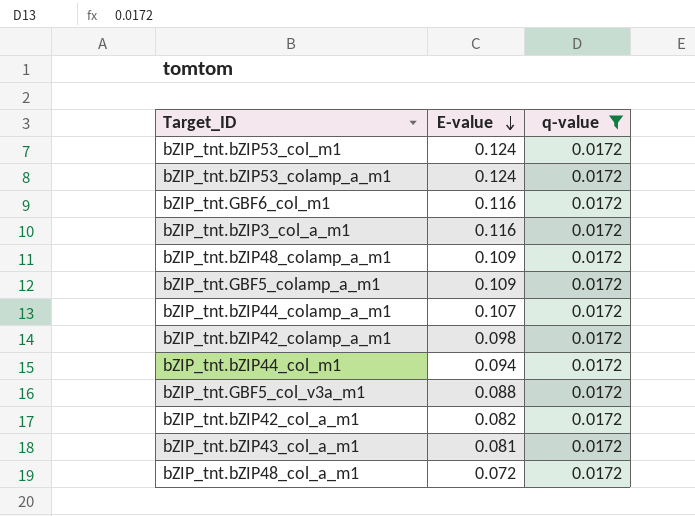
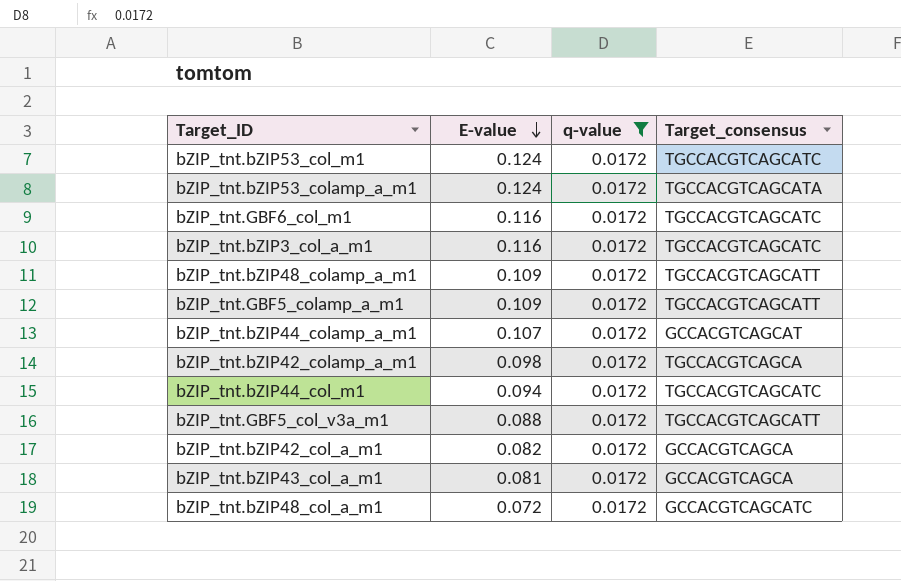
column Target_consensus | position: none -> 4

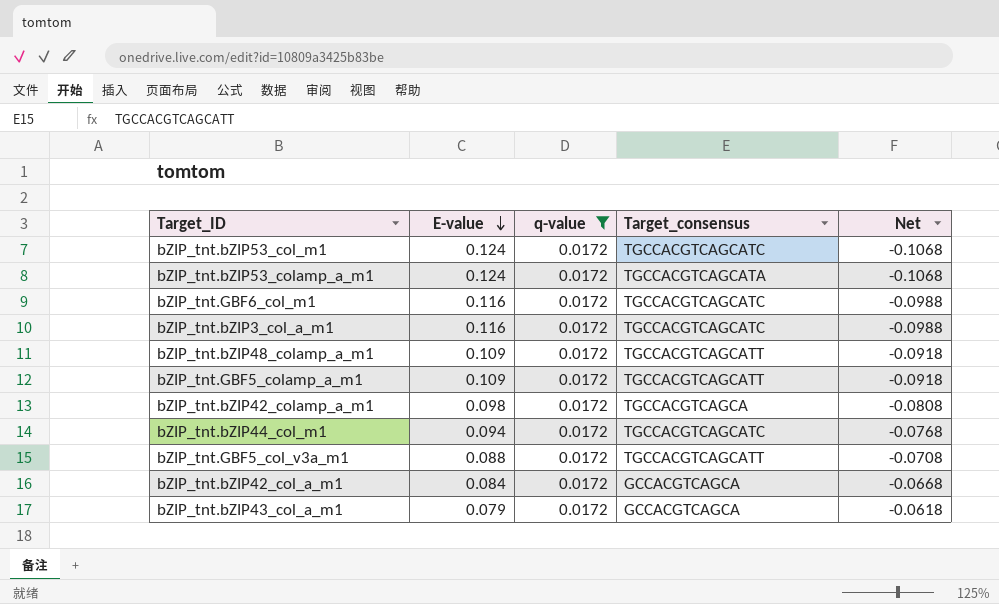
column Net | formula: none -> [q-value] - [E-value]
row bZIP_tnt.bZIP44_colamp_a_m1: 0.107 | 0.0172 | GCCACGTCAGCAT -> none
row bZIP_tnt.bZIP48_col_a_m1: 0.072 | 0.0172 | GCCACGTCAGCATC -> none
bZIP_tnt.bZIP42_col_a_m1 | E-value: 0.082 -> 0.084
bZIP_tnt.bZIP43_col_a_m1 | E-value: 0.081 -> 0.079

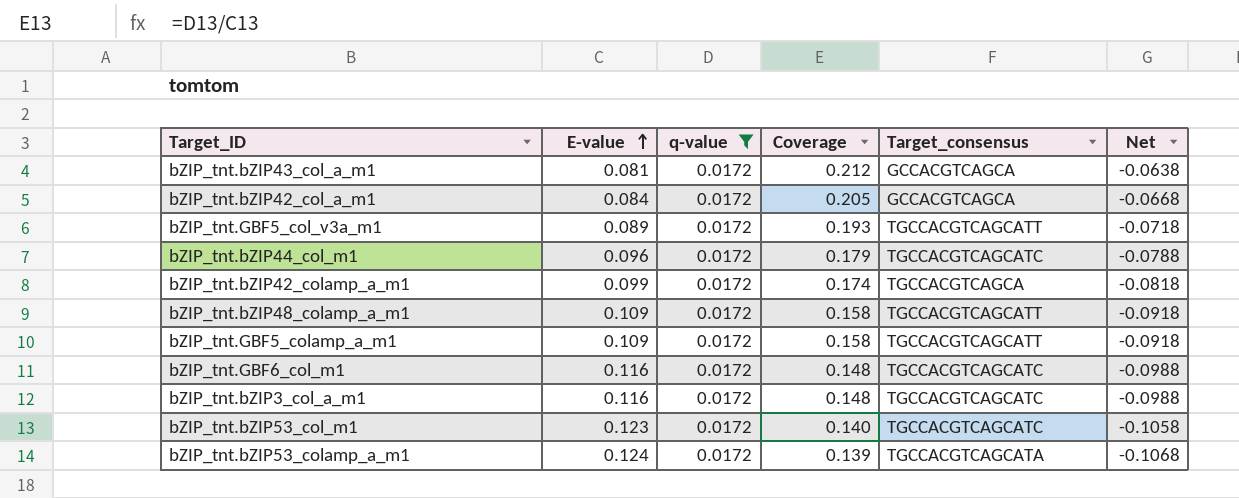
row order: E-value descending -> E-value ascending
column Coverage | formula: none -> [q-value] / [E-value]
bZIP_tnt.bZIP43_col_a_m1 | E-value: 0.079 -> 0.081
bZIP_tnt.bZIP43_col_a_m1 | Net: -0.0618 -> -0.0638
bZIP_tnt.GBF5_col_v3a_m1 | E-value: 0.088 -> 0.089
bZIP_tnt.GBF5_col_v3a_m1 | Net: -0.0708 -> -0.0718
bZIP_tnt.bZIP44_col_m1 | E-value: 0.094 -> 0.096
bZIP_tnt.bZIP44_col_m1 | Net: -0.0768 -> -0.0788
bZIP_tnt.bZIP42_colamp_a_m1 | E-value: 0.098 -> 0.099
bZIP_tnt.bZIP42_colamp_a_m1 | Net: -0.0808 -> -0.0818
bZIP_tnt.bZIP53_col_m1 | E-value: 0.124 -> 0.123
bZIP_tnt.bZIP53_col_m1 | Net: -0.1068 -> -0.1058

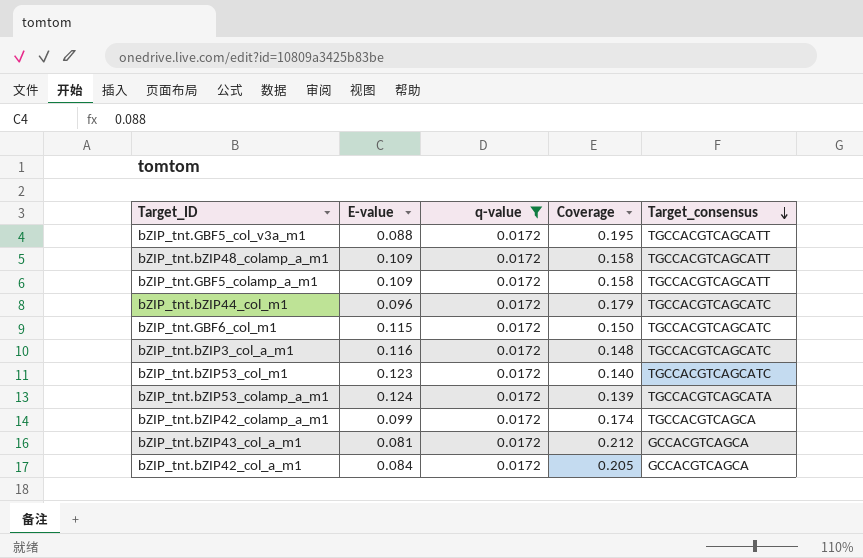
row order: E-value ascending -> Target_consensus descending
column Net | formula: [q-value] - [E-value] -> none
bZIP_tnt.GBF5_col_v3a_m1 | E-value: 0.089 -> 0.088
bZIP_tnt.GBF5_col_v3a_m1 | Coverage: 0.193 -> 0.195
bZIP_tnt.GBF6_col_m1 | E-value: 0.116 -> 0.115
bZIP_tnt.GBF6_col_m1 | Coverage: 0.148 -> 0.150

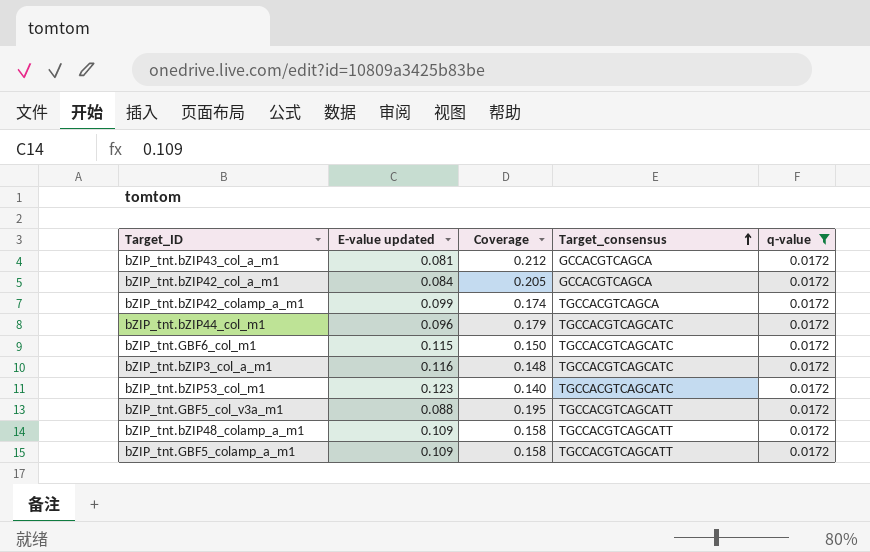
row order: Target_consensus descending -> Target_consensus ascending
column name: E-value -> E-value updated
column q-value | position: 3 -> 5
row bZIP_tnt.bZIP53_colamp_a_m1: 0.124 | 0.0172 | 0.139 | TGCCACGTCAGCATA -> none

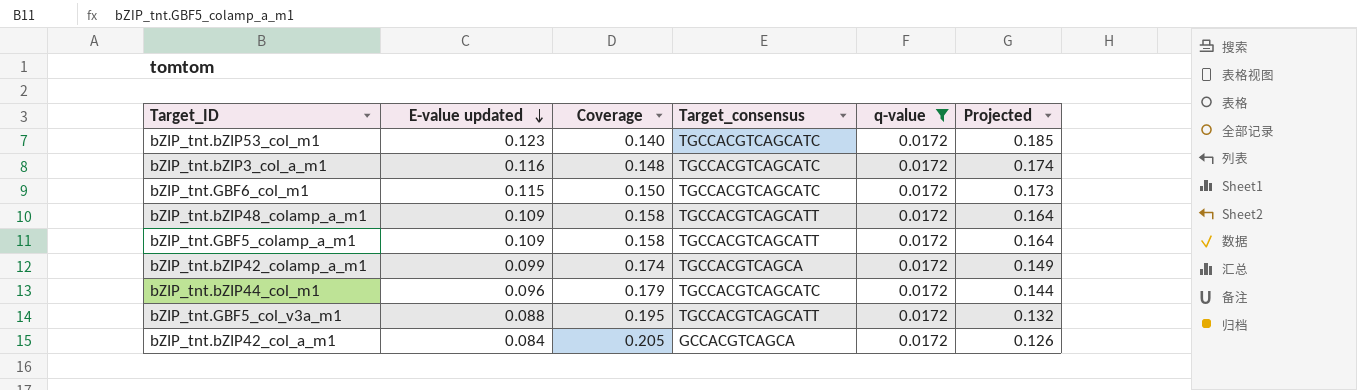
row order: Target_consensus ascending -> E-value updated descending
column Projected | formula: none -> [E-value updated] * 1.5
row bZIP_tnt.bZIP43_col_a_m1: 0.081 | 0.212 | GCCACGTCAGCA | 0.0172 -> none

